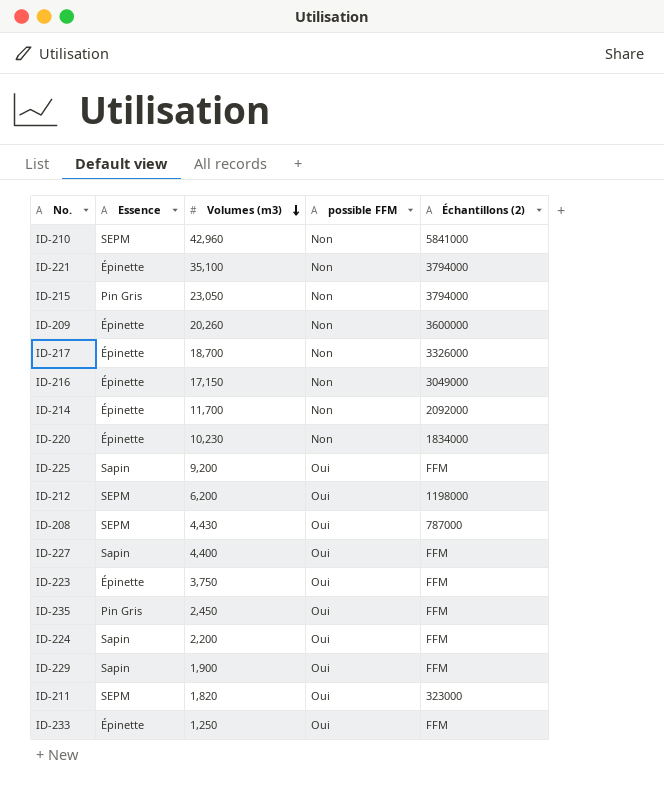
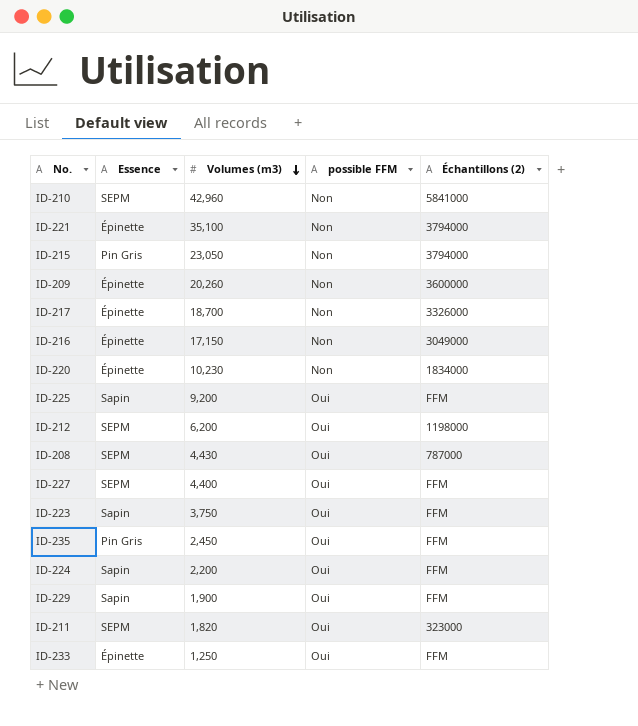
row ID-214: Épinette | 11,700 | Non | 2092000 -> none
ID-227 | Essence: Sapin -> SEPM
ID-223 | Essence: Épinette -> Sapin

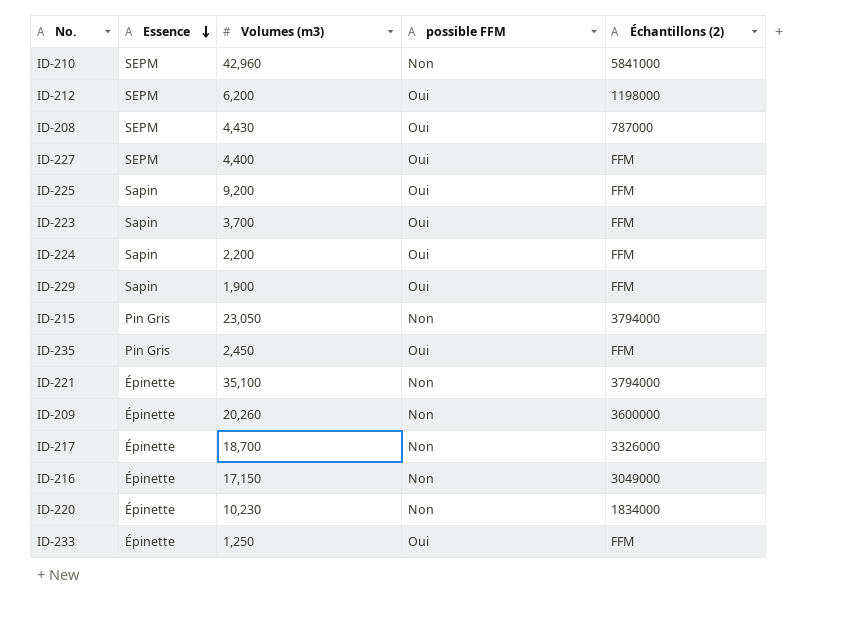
row order: Volumes (m3) descending -> Essence descending
row ID-211: SEPM | 1,820 | Oui | 323000 -> none
ID-223 | Volumes (m3): 3,750 -> 3,700

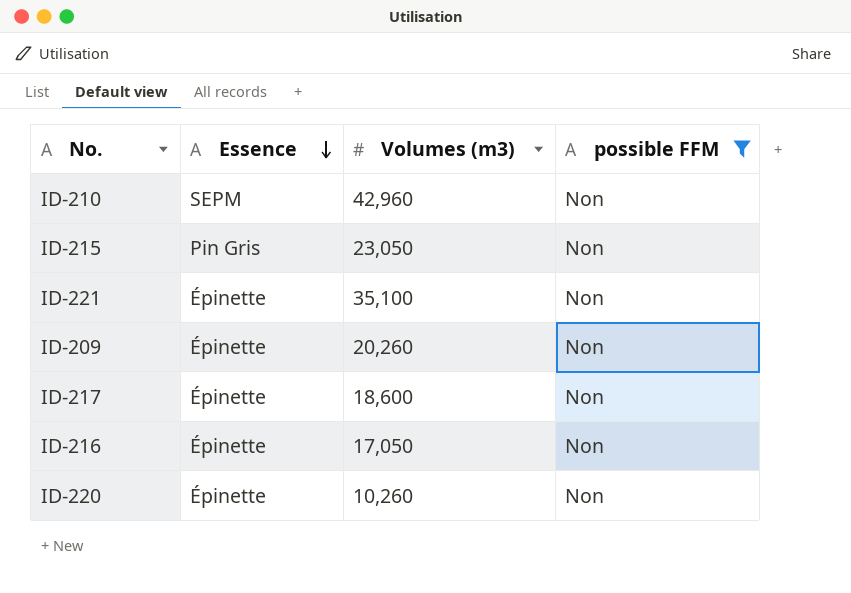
filter: none -> possible FFM = Non
column Échantillons (2) | position: 5 -> none
ID-217 | Volumes (m3): 18,700 -> 18,600
ID-216 | Volumes (m3): 17,150 -> 17,050
ID-220 | Volumes (m3): 10,230 -> 10,260

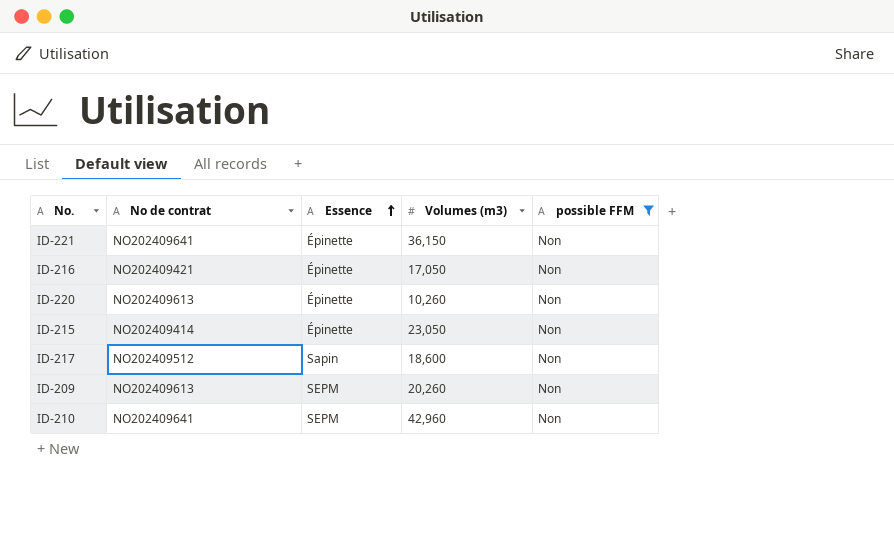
row order: Essence descending -> Essence ascending
column No de contrat | position: none -> 2
ID-221 | Volumes (m3): 35,100 -> 36,150
ID-215 | Essence: Pin Gris -> Épinette
ID-217 | Essence: Épinette -> Sapin
ID-209 | Essence: Épinette -> SEPM

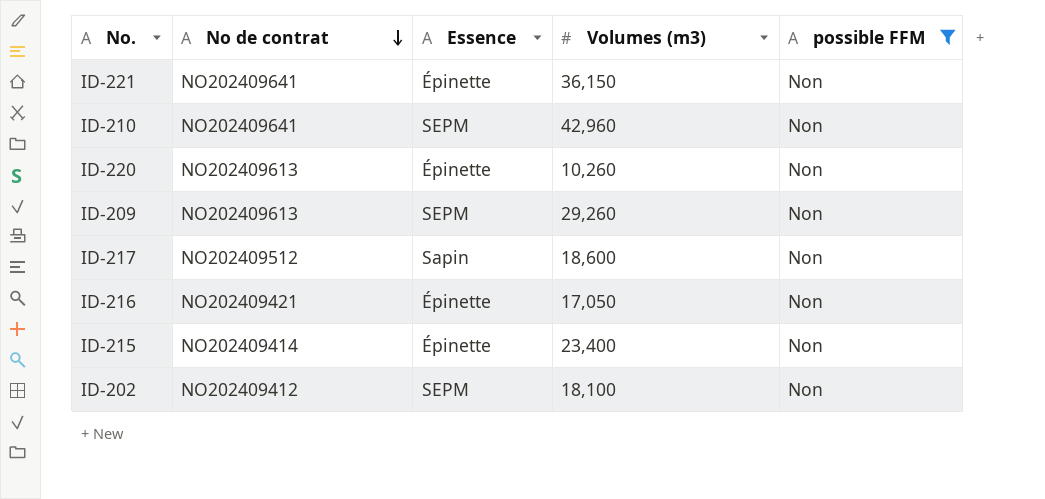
row order: Essence ascending -> No de contrat descending
ID-209 | Volumes (m3): 20,260 -> 29,260
ID-215 | Volumes (m3): 23,050 -> 23,400
row ID-202: none -> NO202409412 | SEPM | 18,100 | Non

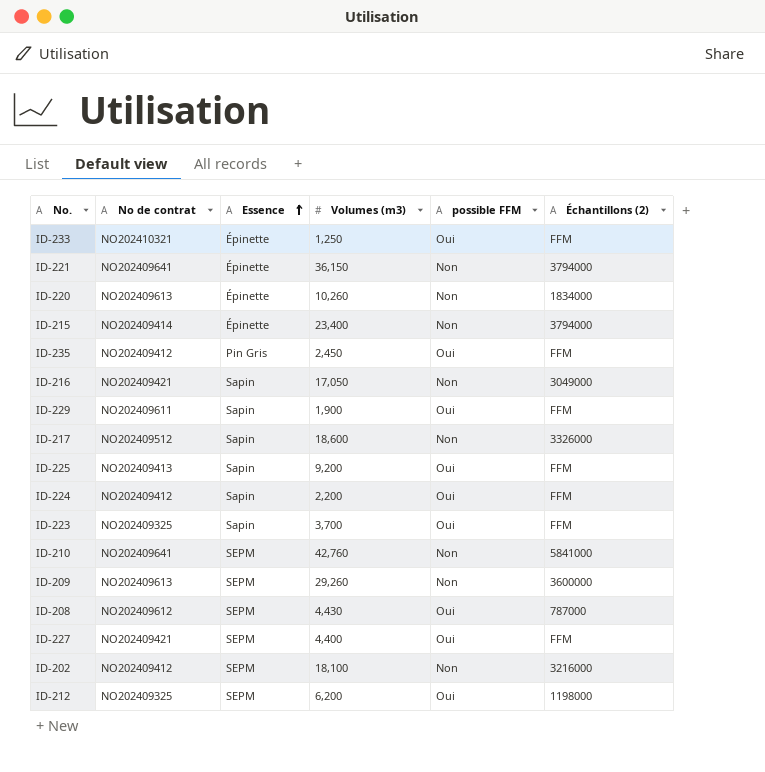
filter: possible FFM = Non -> none
row order: No de contrat descending -> Essence ascending
column Échantillons (2) | position: none -> 6
ID-216 | Essence: Épinette -> Sapin
ID-210 | Volumes (m3): 42,960 -> 42,760

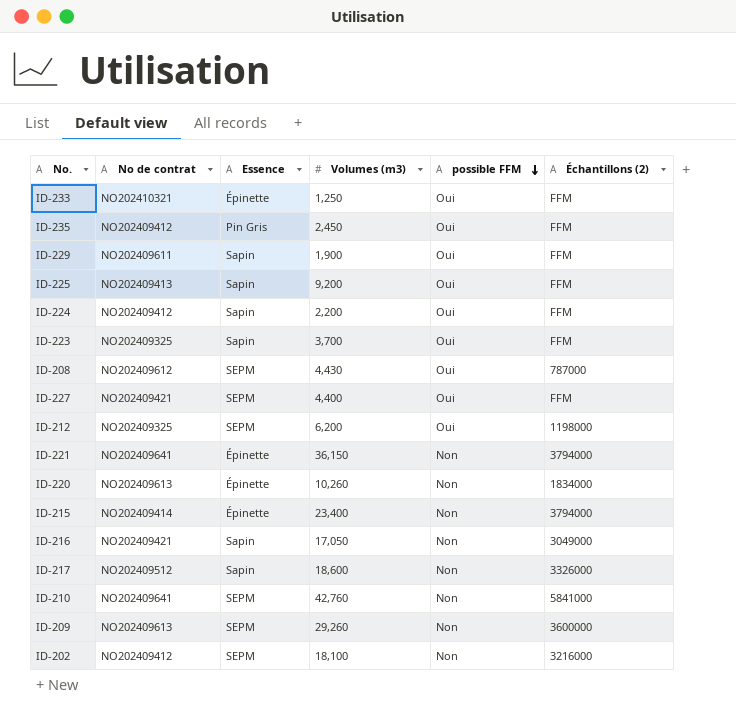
row order: Essence ascending -> possible FFM descending

